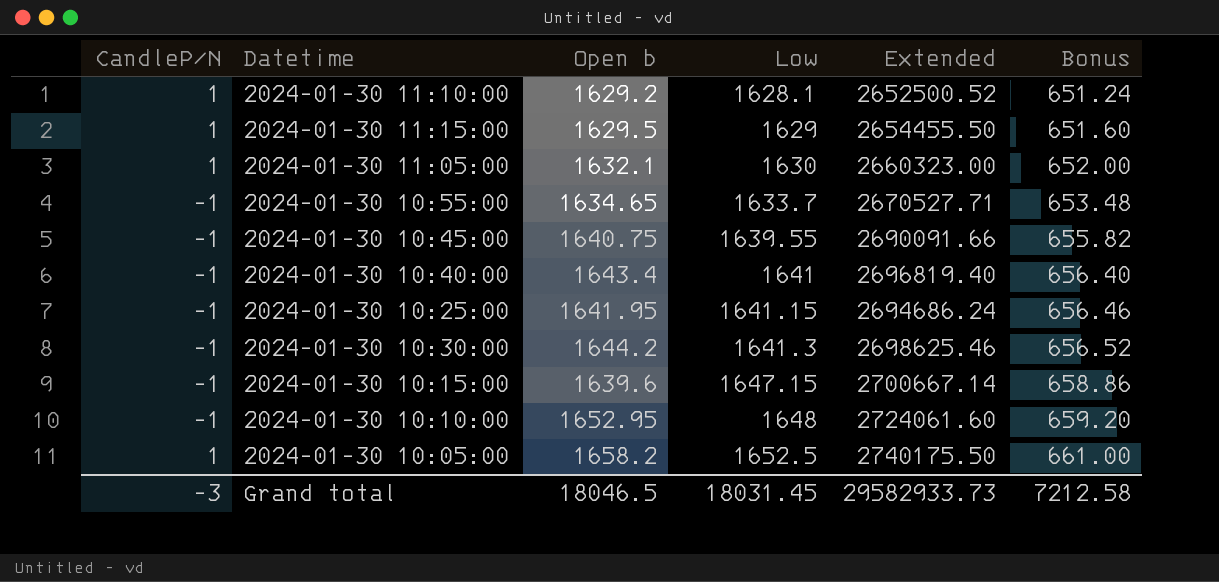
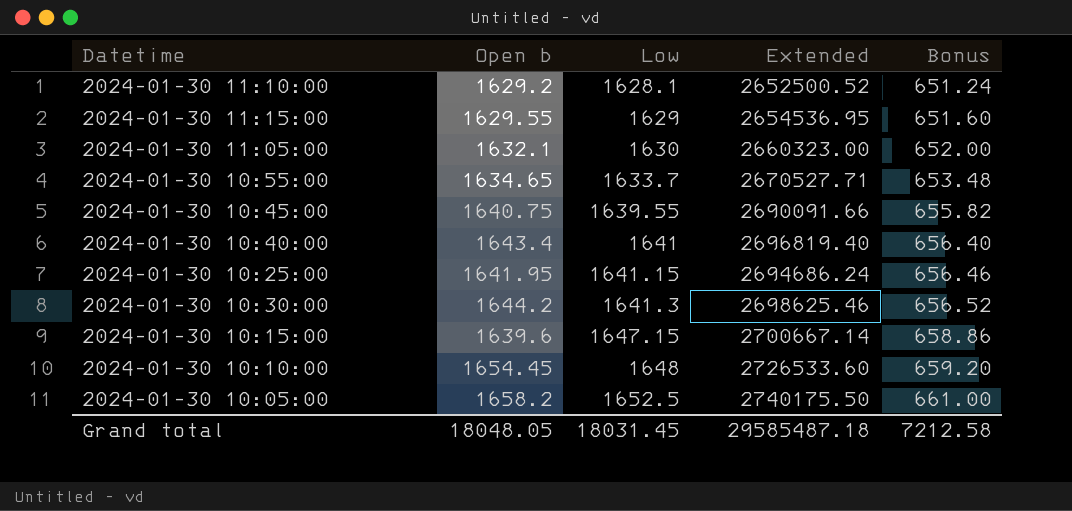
column CandleP/N | position: 1 -> none
2024-01-30 11:15:00 | Open b: 1629.5 -> 1629.55
2024-01-30 11:15:00 | Extended: 2654455.50 -> 2654536.95
2024-01-30 10:10:00 | Open b: 1652.95 -> 1654.45
2024-01-30 10:10:00 | Extended: 2724061.60 -> 2726533.60
Grand total | Open b: 18046.5 -> 18048.05
Grand total | Extended: 29582933.73 -> 29585487.18

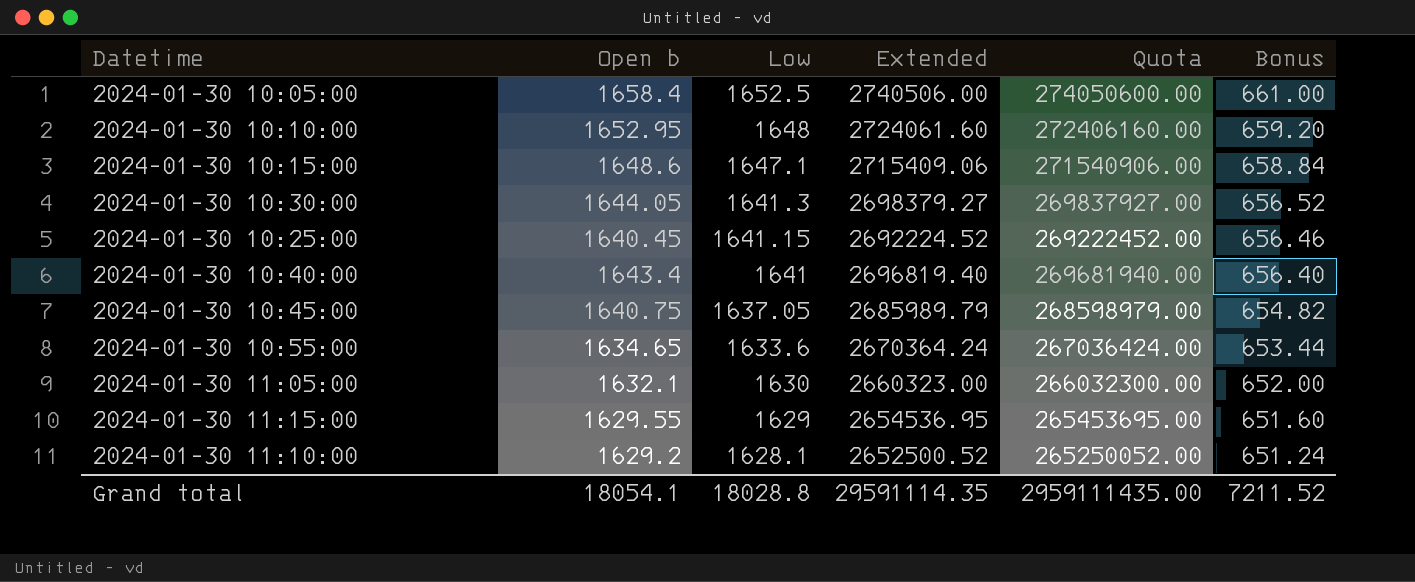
row order: Low ascending -> Low descending
column Quota | formula: none -> [Extended] * 100
2024-01-30 10:05:00 | Open b: 1658.2 -> 1658.4
2024-01-30 10:05:00 | Extended: 2740175.50 -> 2740506.00
2024-01-30 10:10:00 | Open b: 1654.45 -> 1652.95
2024-01-30 10:10:00 | Extended: 2726533.60 -> 2724061.60
2024-01-30 10:15:00 | Open b: 1639.6 -> 1648.6
2024-01-30 10:15:00 | Low: 1647.15 -> 1647.1
2024-01-30 10:15:00 | Extended: 2700667.14 -> 2715409.06
2024-01-30 10:15:00 | Bonus: 658.86 -> 658.84
2024-01-30 10:30:00 | Open b: 1644.2 -> 1644.05
2024-01-30 10:30:00 | Extended: 2698625.46 -> 2698379.27
2024-01-30 10:25:00 | Open b: 1641.95 -> 1640.45
2024-01-30 10:25:00 | Extended: 2694686.24 -> 2692224.52
2024-01-30 10:45:00 | Low: 1639.55 -> 1637.05
2024-01-30 10:45:00 | Extended: 2690091.66 -> 2685989.79
2024-01-30 10:45:00 | Bonus: 655.82 -> 654.82
2024-01-30 10:55:00 | Low: 1633.7 -> 1633.6
2024-01-30 10:55:00 | Extended: 2670527.71 -> 2670364.24
2024-01-30 10:55:00 | Bonus: 653.48 -> 653.44
Grand total | Open b: 18048.05 -> 18054.1
Grand total | Low: 18031.45 -> 18028.8
Grand total | Extended: 29585487.18 -> 29591114.35
Grand total | Bonus: 7212.58 -> 7211.52

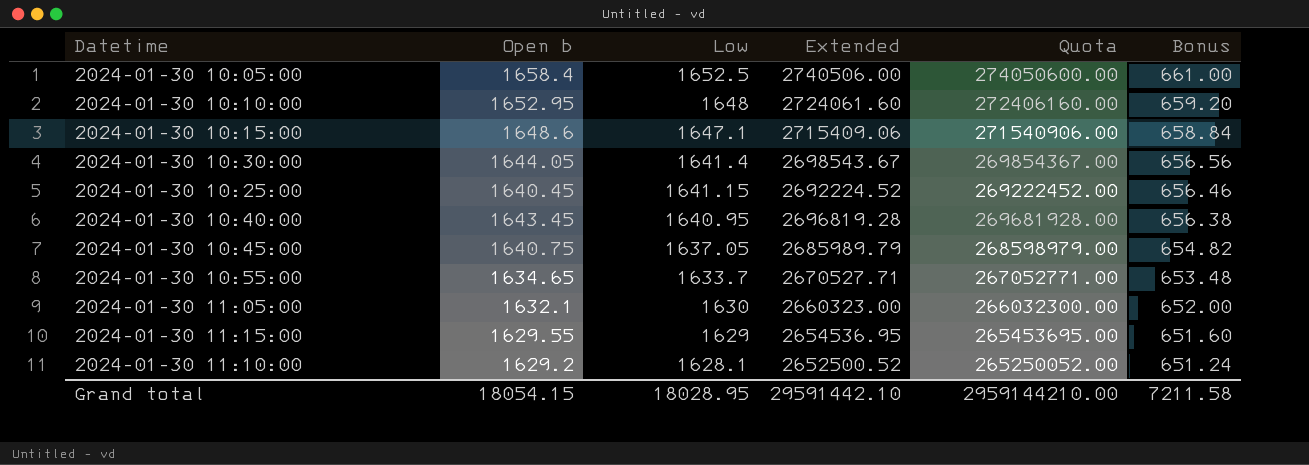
2024-01-30 10:30:00 | Low: 1641.3 -> 1641.4
2024-01-30 10:30:00 | Extended: 2698379.27 -> 2698543.67
2024-01-30 10:30:00 | Quota: 269837927.00 -> 269854367.00
2024-01-30 10:30:00 | Bonus: 656.52 -> 656.56
2024-01-30 10:40:00 | Open b: 1643.4 -> 1643.45
2024-01-30 10:40:00 | Low: 1641 -> 1640.95
2024-01-30 10:40:00 | Extended: 2696819.40 -> 2696819.28
2024-01-30 10:40:00 | Quota: 269681940.00 -> 269681928.00
2024-01-30 10:40:00 | Bonus: 656.40 -> 656.38
2024-01-30 10:55:00 | Low: 1633.6 -> 1633.7
2024-01-30 10:55:00 | Extended: 2670364.24 -> 2670527.71
2024-01-30 10:55:00 | Quota: 267036424.00 -> 267052771.00
2024-01-30 10:55:00 | Bonus: 653.44 -> 653.48
Grand total | Open b: 18054.1 -> 18054.15
Grand total | Low: 18028.8 -> 18028.95
Grand total | Extended: 29591114.35 -> 29591442.10
Grand total | Quota: 2959111435.00 -> 2959144210.00
Grand total | Bonus: 7211.52 -> 7211.58

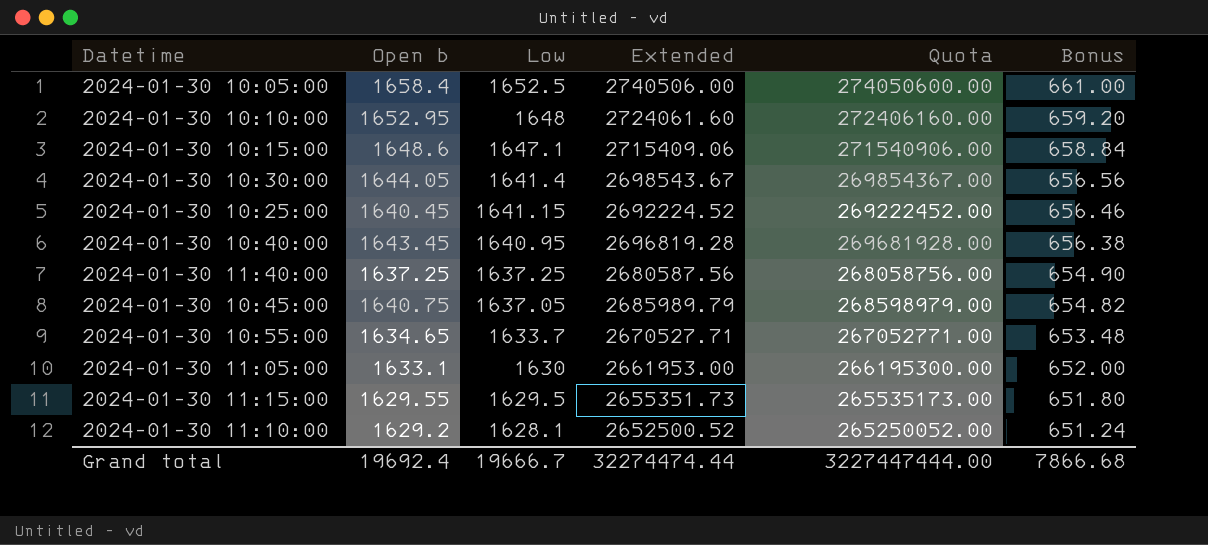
row 2024-01-30 11:40:00: none -> 1637.25 | 1637.25 | 2680587.56 | 268058756.00 | 654.90
2024-01-30 11:05:00 | Open b: 1632.1 -> 1633.1
2024-01-30 11:05:00 | Extended: 2660323.00 -> 2661953.00
2024-01-30 11:05:00 | Quota: 266032300.00 -> 266195300.00
2024-01-30 11:15:00 | Low: 1629 -> 1629.5
2024-01-30 11:15:00 | Extended: 2654536.95 -> 2655351.73
2024-01-30 11:15:00 | Quota: 265453695.00 -> 265535173.00
2024-01-30 11:15:00 | Bonus: 651.60 -> 651.80
Grand total | Open b: 18054.15 -> 19692.4
Grand total | Low: 18028.95 -> 19666.7
Grand total | Extended: 29591442.10 -> 32274474.44
Grand total | Quota: 2959144210.00 -> 3227447444.00
Grand total | Bonus: 7211.58 -> 7866.68

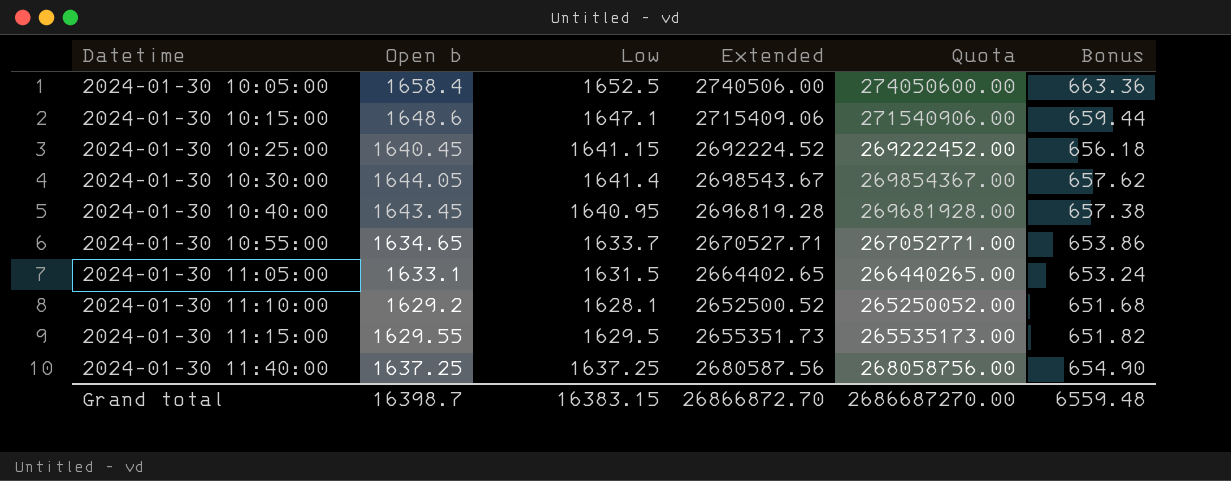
row order: Low descending -> Datetime ascending
column Bonus | formula: [Low] * 0.4 -> [Open b] * 0.4
row 2024-01-30 10:10:00: 1652.95 | 1648 | 2724061.60 | 272406160.00 | 659.20 -> none
row 2024-01-30 10:45:00: 1640.75 | 1637.05 | 2685989.79 | 268598979.00 | 654.82 -> none
2024-01-30 11:05:00 | Low: 1630 -> 1631.5
2024-01-30 11:05:00 | Extended: 2661953.00 -> 2664402.65
2024-01-30 11:05:00 | Quota: 266195300.00 -> 266440265.00
Grand total | Open b: 19692.4 -> 16398.7
Grand total | Low: 19666.7 -> 16383.15
Grand total | Extended: 32274474.44 -> 26866872.70
Grand total | Quota: 3227447444.00 -> 2686687270.00
Grand total | Bonus: 7866.68 -> 6559.48

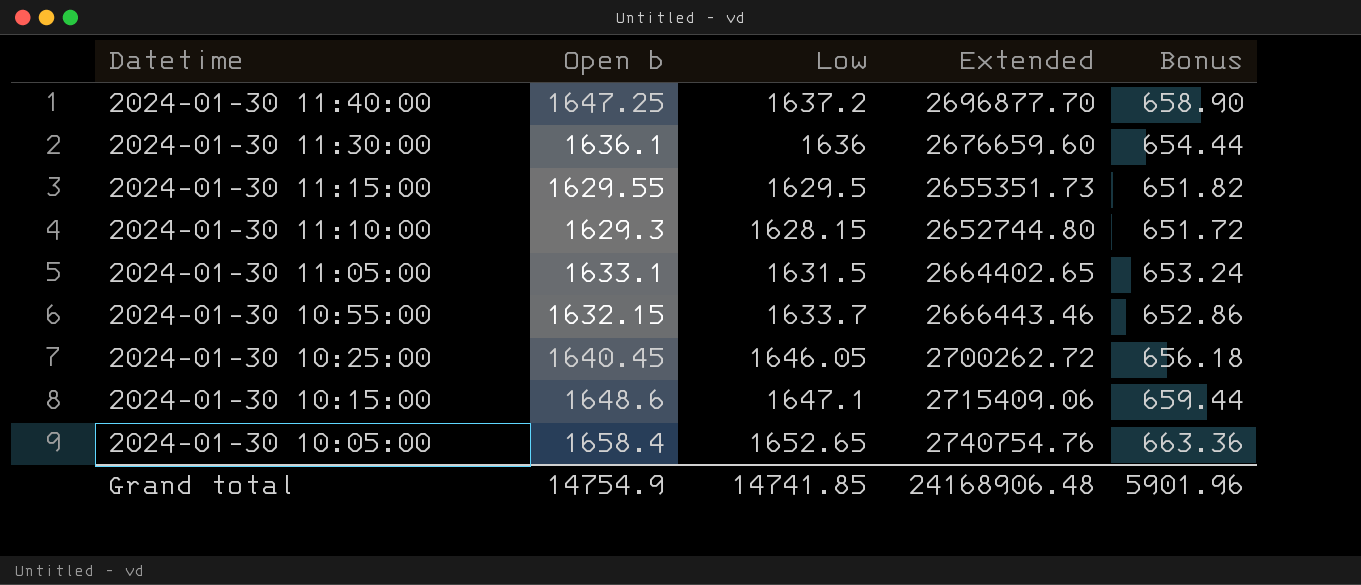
row order: Datetime ascending -> Datetime descending
column Quota | formula: [Extended] * 100 -> none
row 2024-01-30 10:30:00: 1644.05 | 1641.4 | 2698543.67 | 269854367.00 | 657.62 -> none
row 2024-01-30 10:40:00: 1643.45 | 1640.95 | 2696819.28 | 269681928.00 | 657.38 -> none
2024-01-30 11:40:00 | Open b: 1637.25 -> 1647.25
2024-01-30 11:40:00 | Low: 1637.25 -> 1637.2
2024-01-30 11:40:00 | Extended: 2680587.56 -> 2696877.70
2024-01-30 11:40:00 | Bonus: 654.90 -> 658.90
row 2024-01-30 11:30:00: none -> 1636.1 | 1636 | 2676659.60 | 654.44
2024-01-30 11:10:00 | Open b: 1629.2 -> 1629.3
2024-01-30 11:10:00 | Low: 1628.1 -> 1628.15
2024-01-30 11:10:00 | Extended: 2652500.52 -> 2652744.80
2024-01-30 11:10:00 | Bonus: 651.68 -> 651.72
2024-01-30 10:55:00 | Open b: 1634.65 -> 1632.15
2024-01-30 10:55:00 | Extended: 2670527.71 -> 2666443.46
2024-01-30 10:55:00 | Bonus: 653.86 -> 652.86
2024-01-30 10:25:00 | Low: 1641.15 -> 1646.05
2024-01-30 10:25:00 | Extended: 2692224.52 -> 2700262.72
2024-01-30 10:05:00 | Low: 1652.5 -> 1652.65
2024-01-30 10:05:00 | Extended: 2740506.00 -> 2740754.76
Grand total | Open b: 16398.7 -> 14754.9
Grand total | Low: 16383.15 -> 14741.85
Grand total | Extended: 26866872.70 -> 24168906.48
Grand total | Bonus: 6559.48 -> 5901.96

